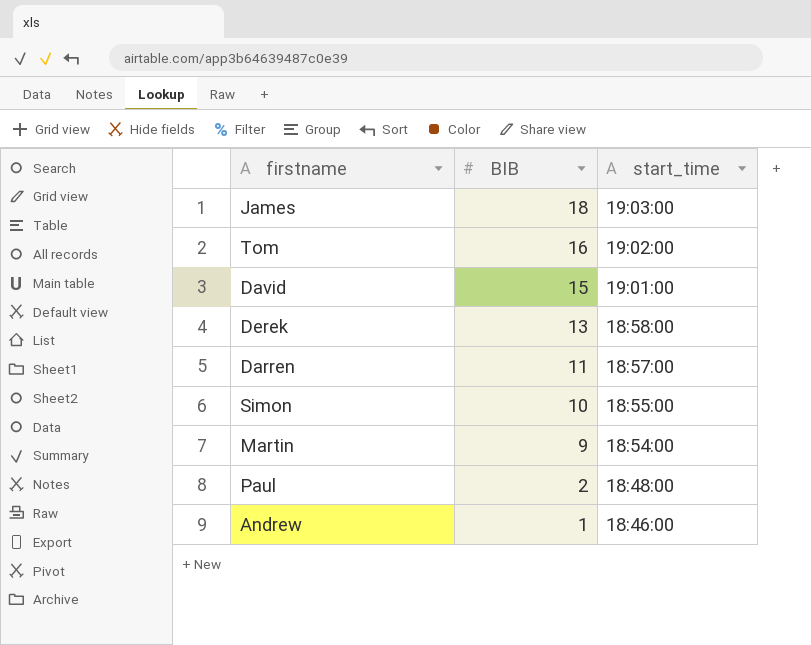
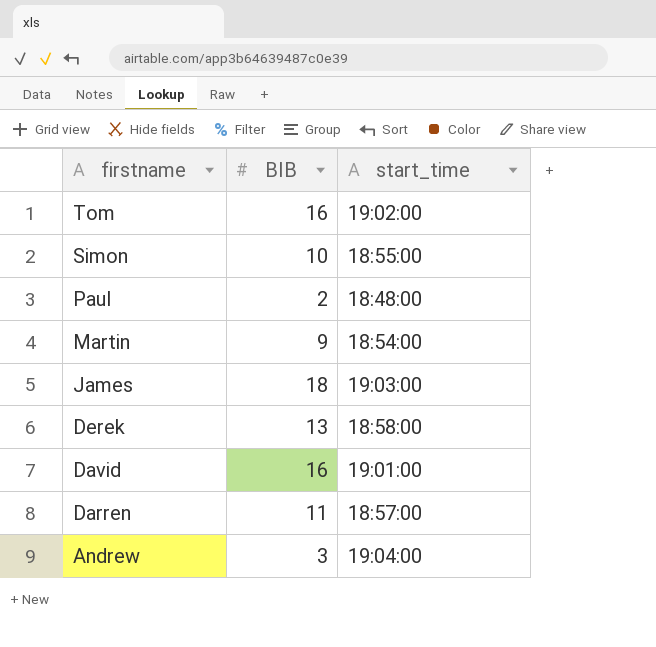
row order: BIB descending -> firstname descending
David | BIB: 15 -> 16
Andrew | BIB: 1 -> 3
Andrew | start_time: 18:46:00 -> 19:04:00

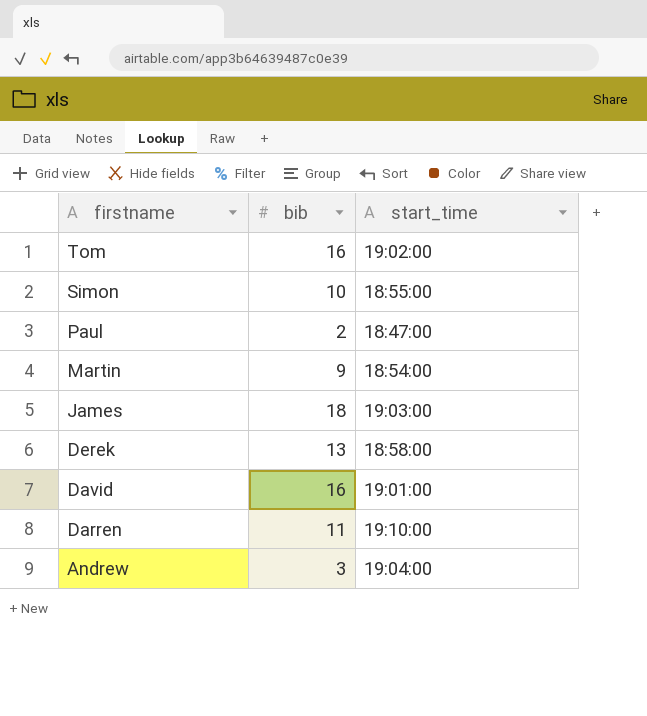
column name: BIB -> bib
Paul | start_time: 18:48:00 -> 18:47:00
Darren | start_time: 18:57:00 -> 19:10:00

